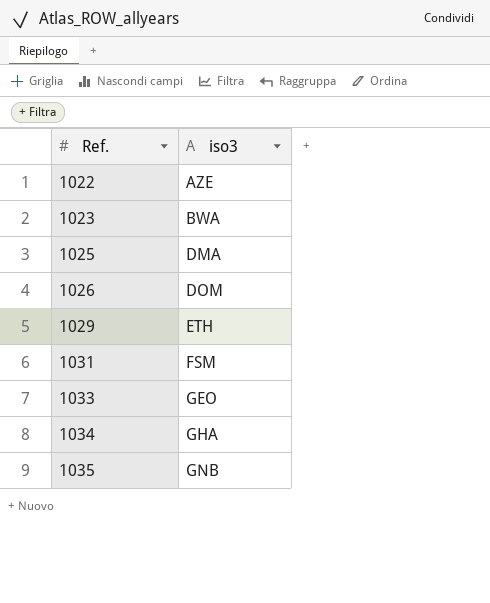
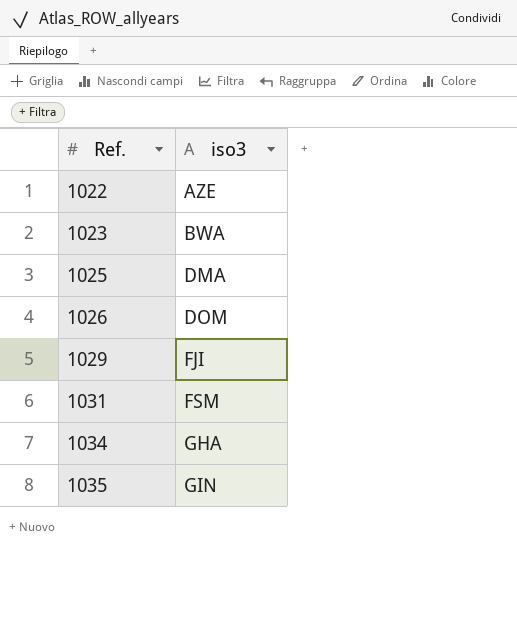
row 1033: GEO -> none
1029 | iso3: ETH -> FJI
1035 | iso3: GNB -> GIN

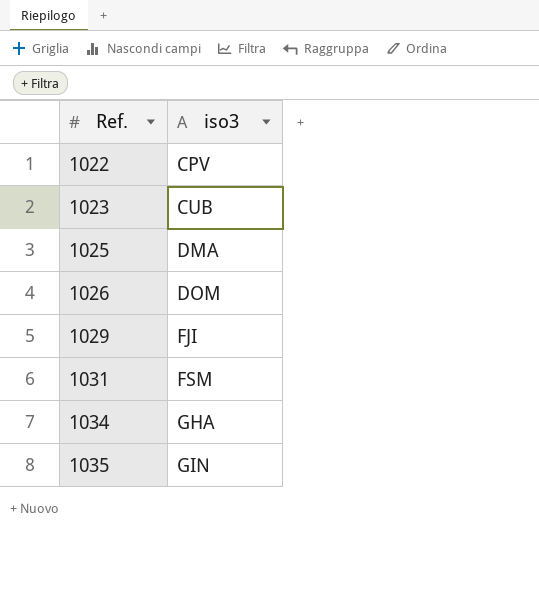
1022 | iso3: AZE -> CPV
1023 | iso3: BWA -> CUB

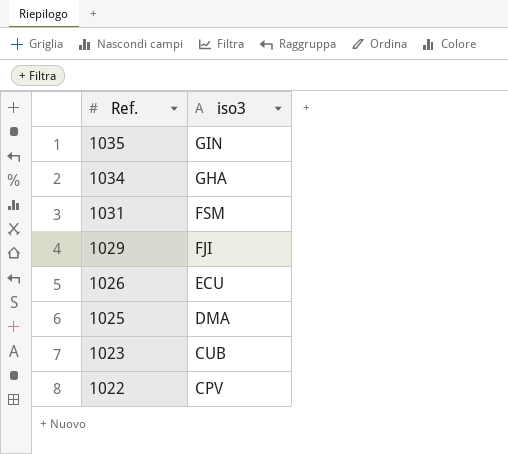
row order: Ref. ascending -> Ref. descending
1026 | iso3: DOM -> ECU

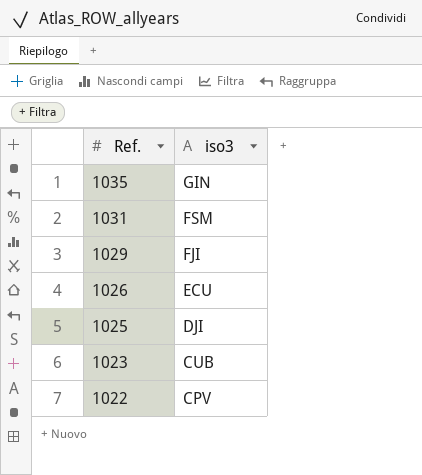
row 1034: GHA -> none
1025 | iso3: DMA -> DJI

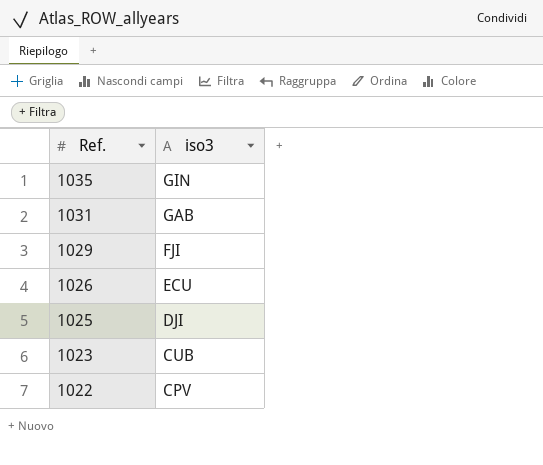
1031 | iso3: FSM -> GAB

